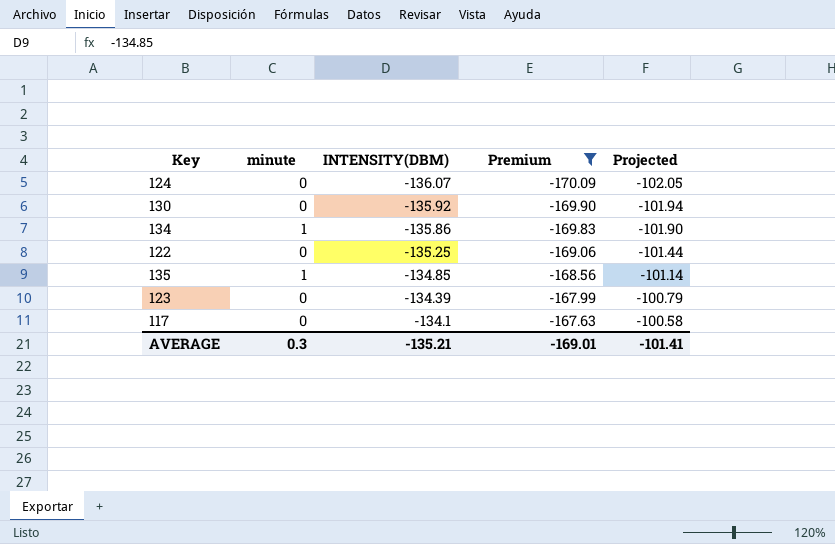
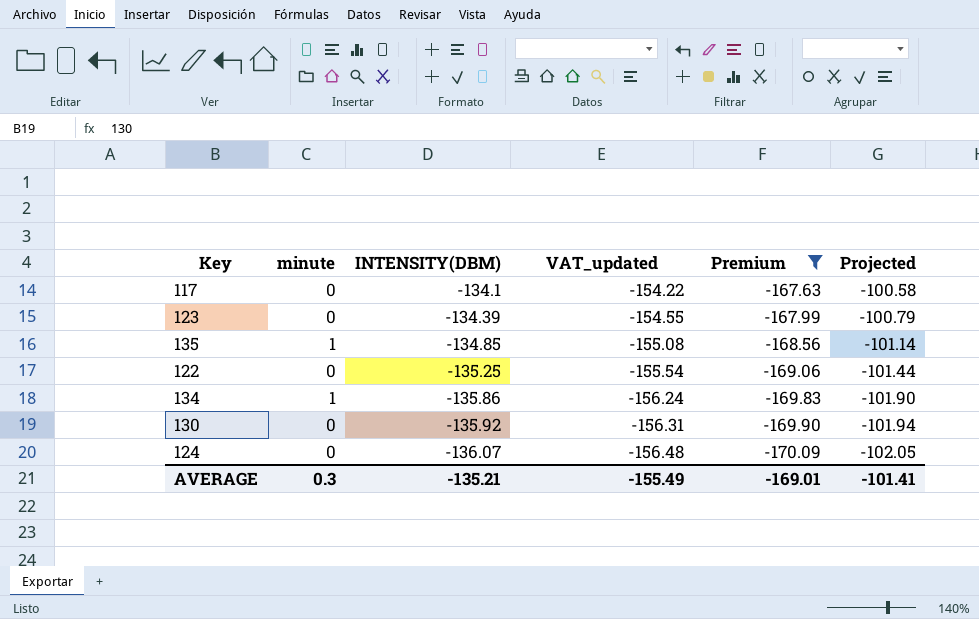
row order: INTENSITY(DBM) ascending -> INTENSITY(DBM) descending
column VAT_updated | formula: none -> [INTENSITY(DBM)] * 1.15

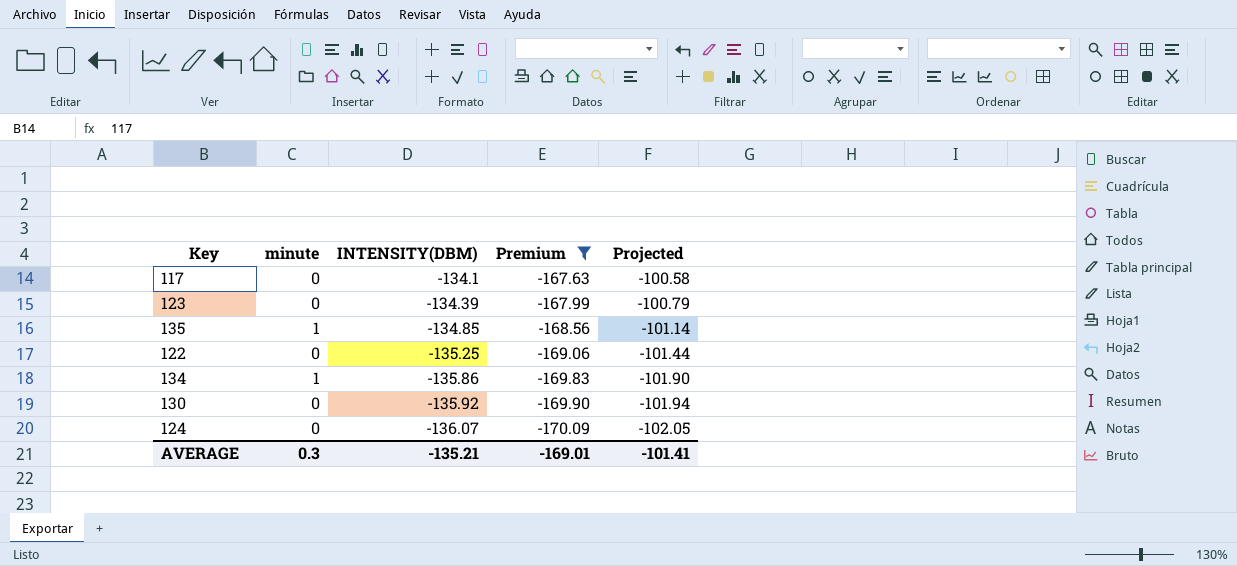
column VAT_updated | formula: [INTENSITY(DBM)] * 1.15 -> none

